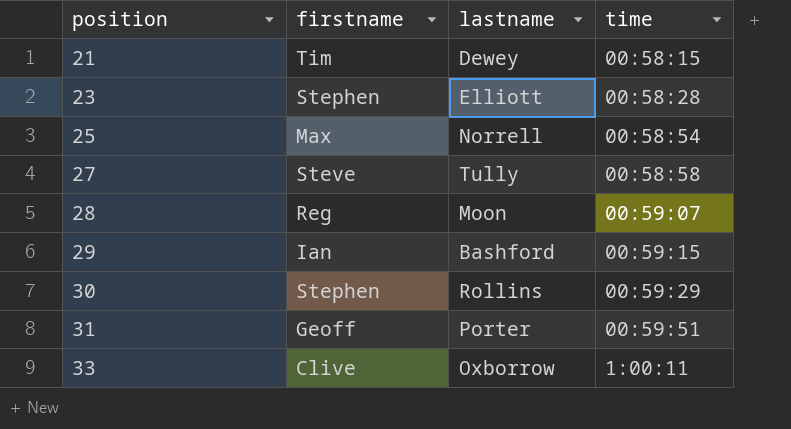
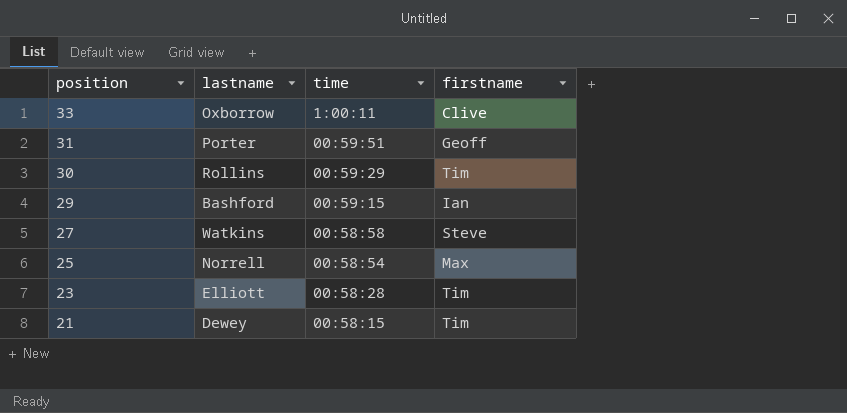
row order: position ascending -> position descending
column firstname | position: 2 -> 4
row 28: Reg | Moon | 00:59:07 -> none
30 | firstname: Stephen -> Tim
27 | lastname: Tully -> Watkins
23 | firstname: Stephen -> Tim

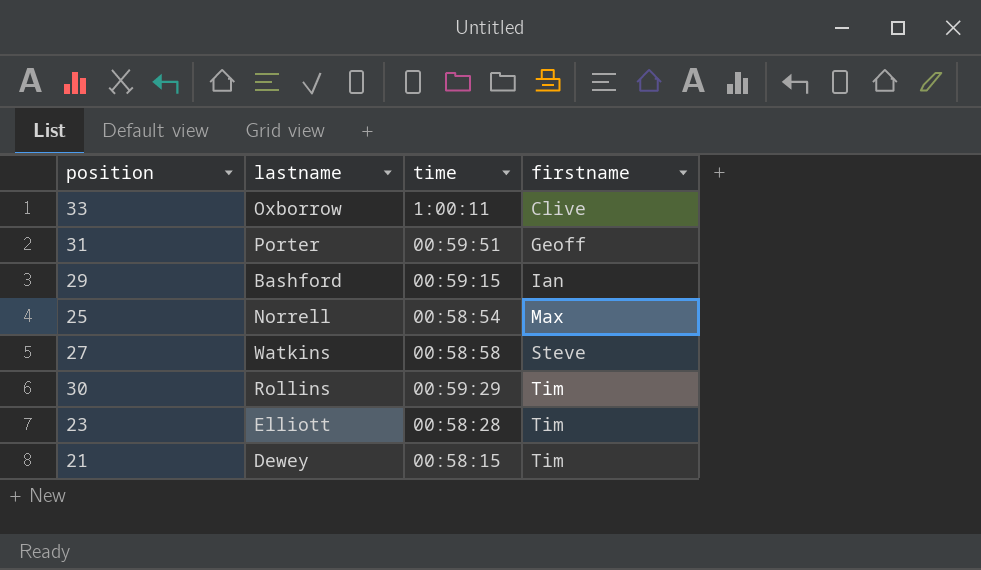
row order: position descending -> firstname ascending

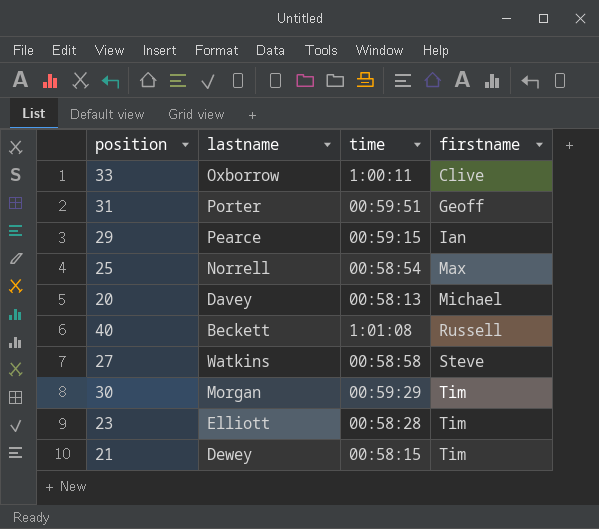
29 | lastname: Bashford -> Pearce
row 20: none -> Davey | 00:58:13 | Michael
row 40: none -> Beckett | 1:01:08 | Russell
30 | lastname: Rollins -> Morgan

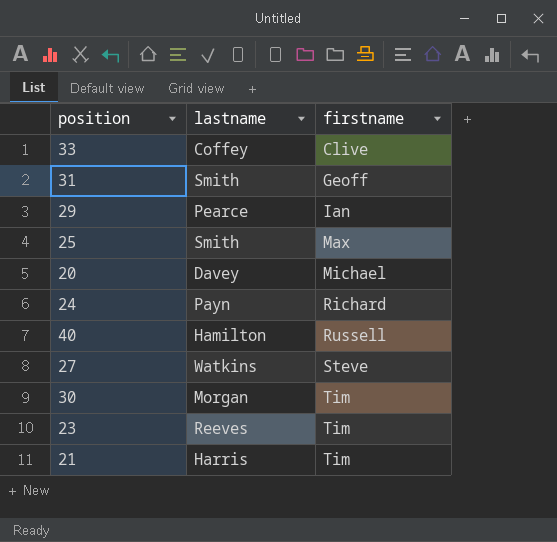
column time | position: 3 -> none
33 | lastname: Oxborrow -> Coffey
31 | lastname: Porter -> Smith
25 | lastname: Norrell -> Smith
row 24: none -> Payn | Richard
40 | lastname: Beckett -> Hamilton
23 | lastname: Elliott -> Reeves
21 | lastname: Dewey -> Harris

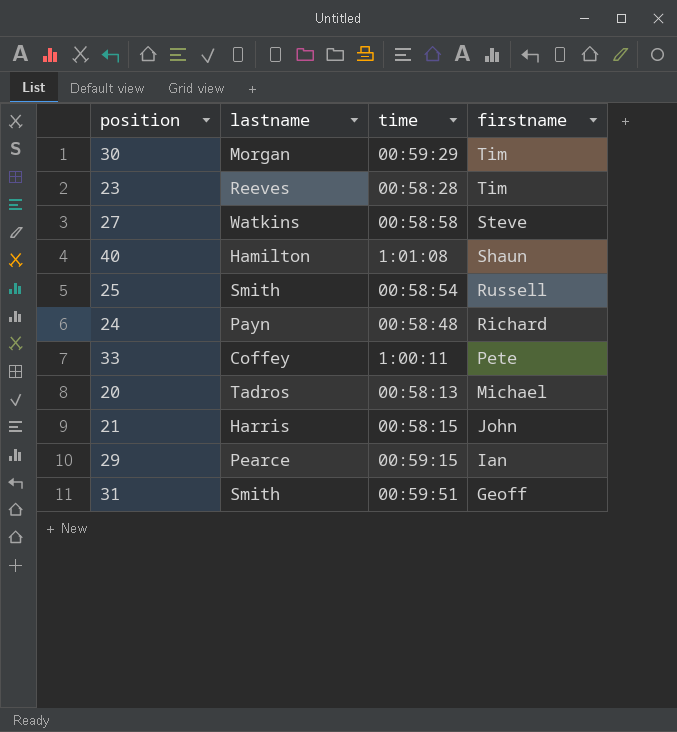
row order: firstname ascending -> firstname descending
column time | position: none -> 3
40 | firstname: Russell -> Shaun
25 | firstname: Max -> Russell
33 | firstname: Clive -> Pete
20 | lastname: Davey -> Tadros
21 | firstname: Tim -> John

